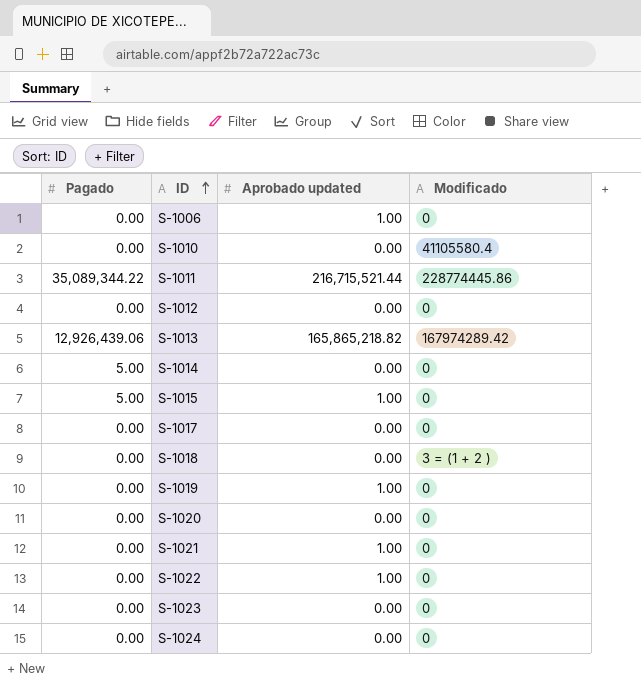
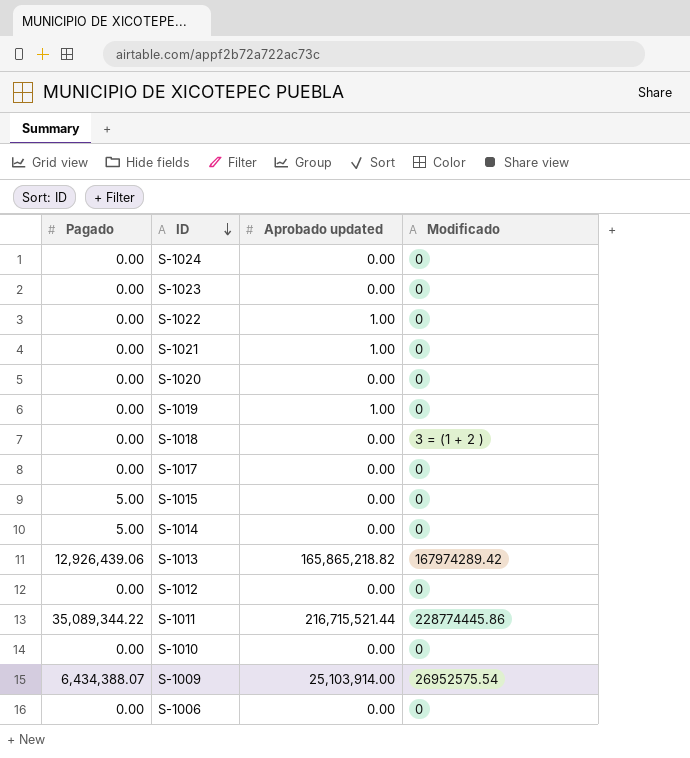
row order: ID ascending -> ID descending
S-1015 | Aprobado updated: 1.00 -> 0.00
S-1010 | Modificado: 41105580.4 -> 0
row S-1009: none -> 6,434,388.07 | 25,103,914.00 | 26952575.54
S-1006 | Aprobado updated: 1.00 -> 0.00

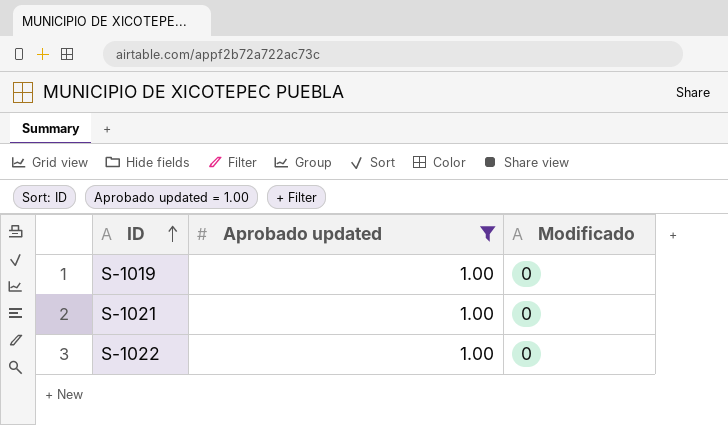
filter: none -> Aprobado updated = 1.00
row order: ID descending -> ID ascending
column Pagado | position: 1 -> none

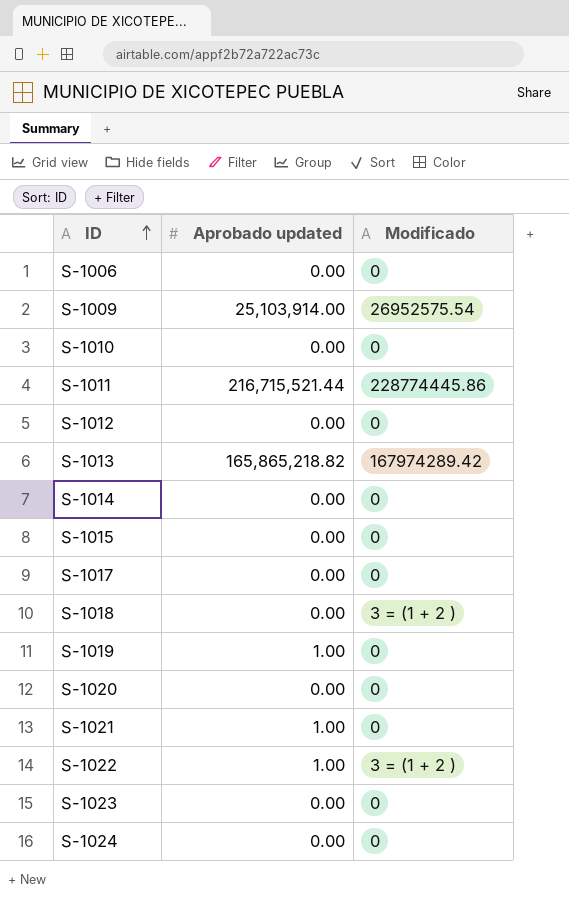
filter: Aprobado updated = 1.00 -> none
S-1022 | Modificado: 0 -> 3 = (1 + 2 )

